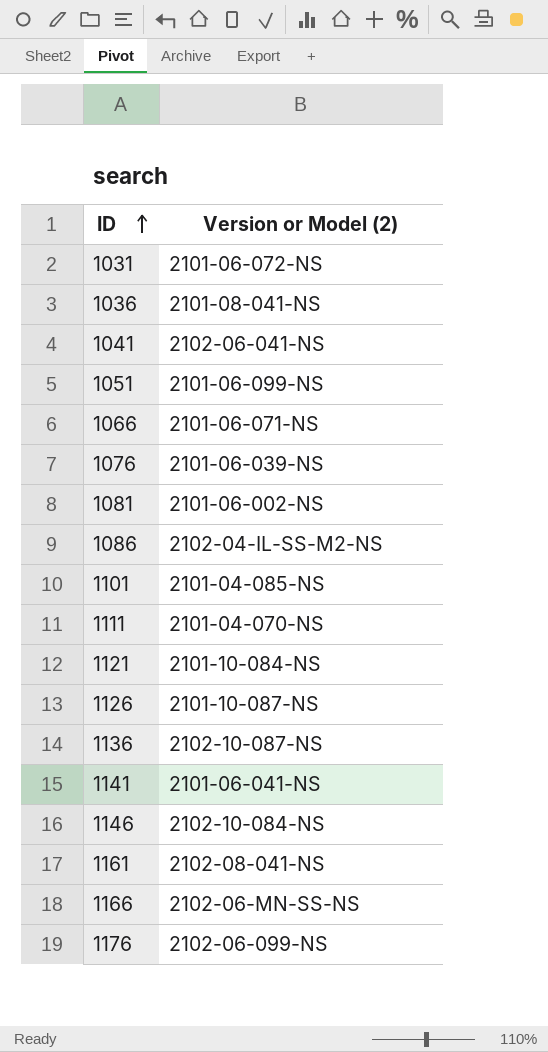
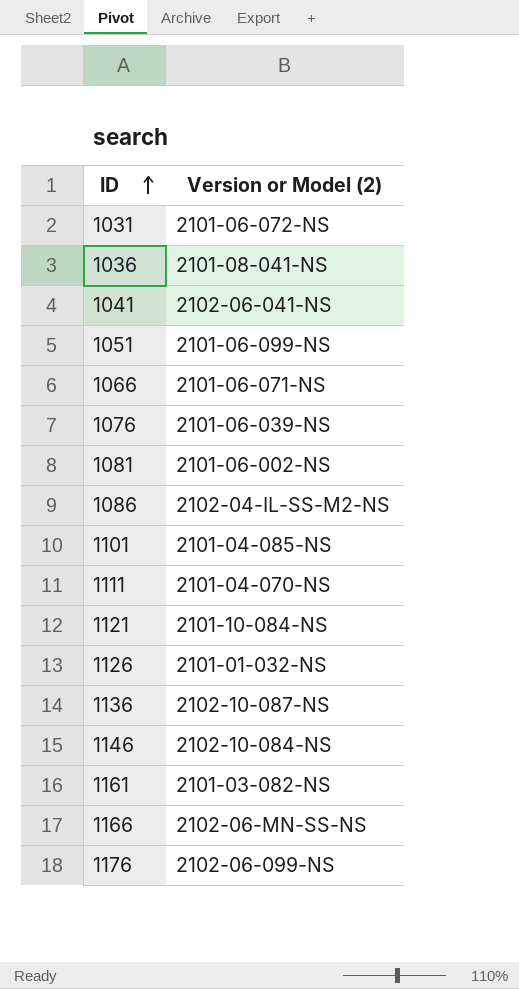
row 1141: 2101-06-041-NS -> none
1126 | Version or Model (2): 2101-10-087-NS -> 2101-01-032-NS
1161 | Version or Model (2): 2102-08-041-NS -> 2101-03-082-NS

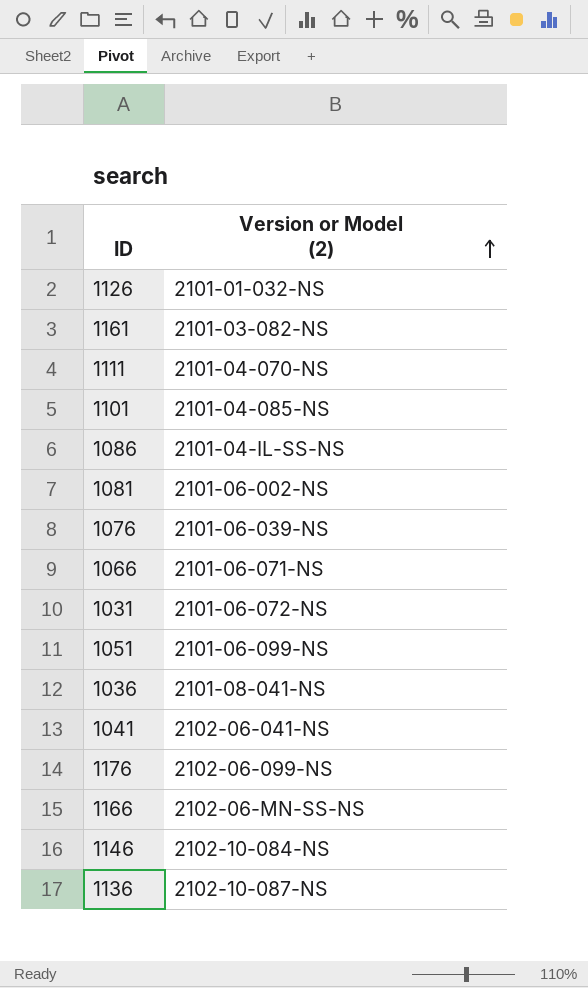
row order: ID ascending -> Version or Model (2) ascending
row 1121: 2101-10-084-NS -> none
1086 | Version or Model (2): 2102-04-IL-SS-M2-NS -> 2101-04-IL-SS-NS

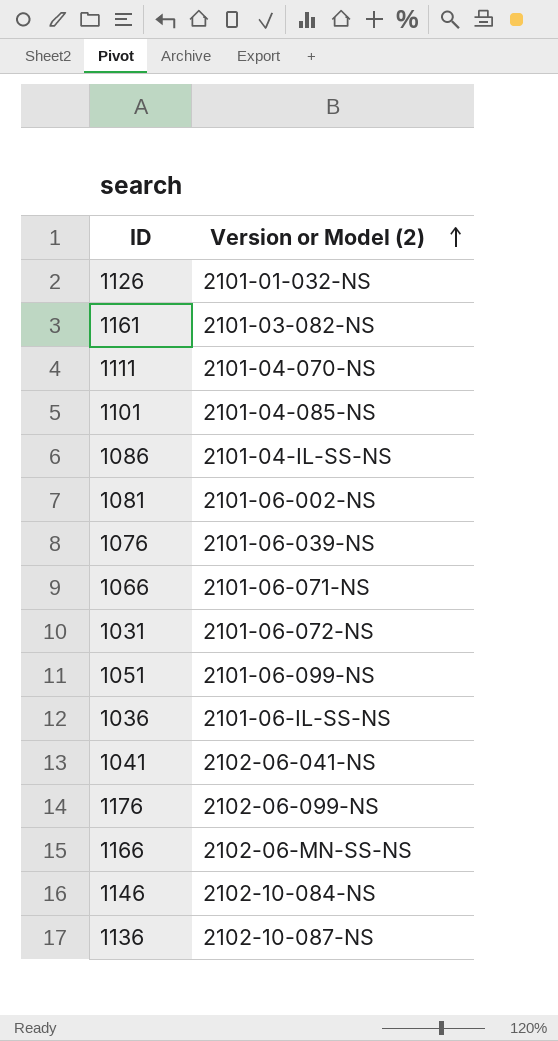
1036 | Version or Model (2): 2101-08-041-NS -> 2101-06-IL-SS-NS

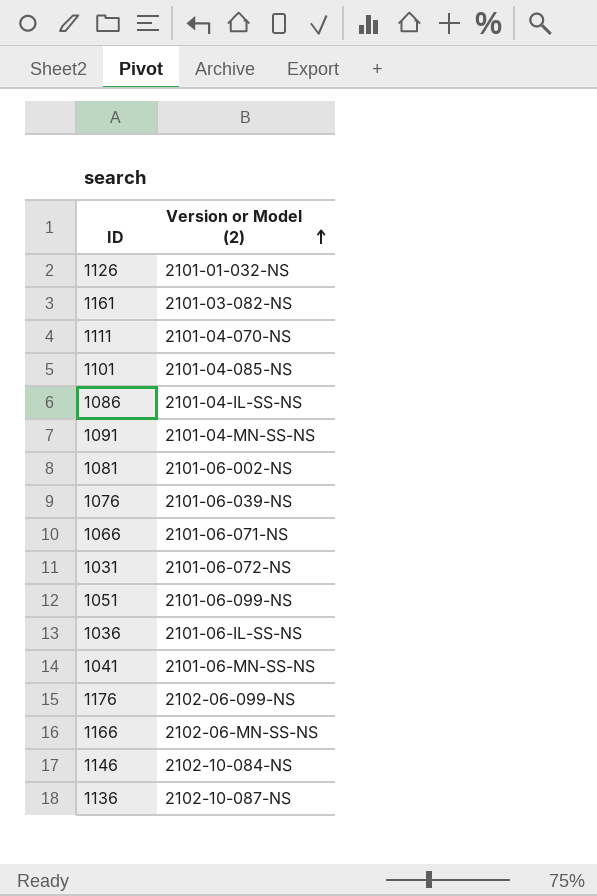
row 1091: none -> 2101-04-MN-SS-NS
1041 | Version or Model (2): 2102-06-041-NS -> 2101-06-MN-SS-NS

